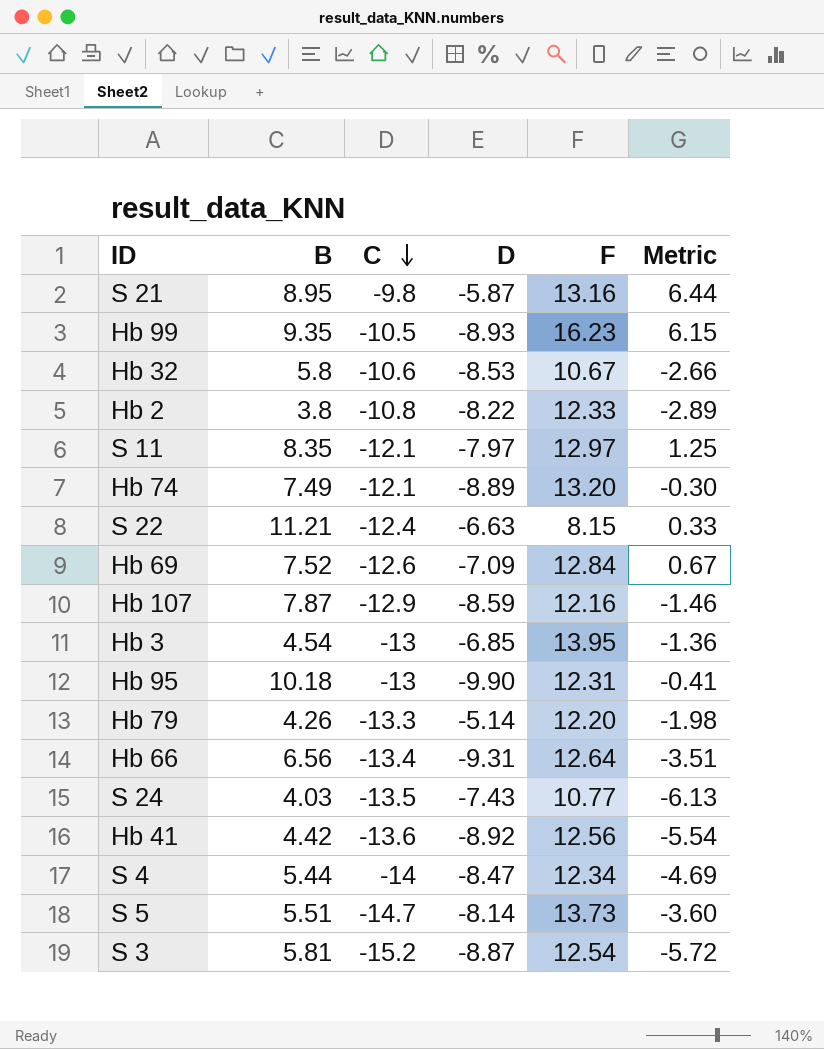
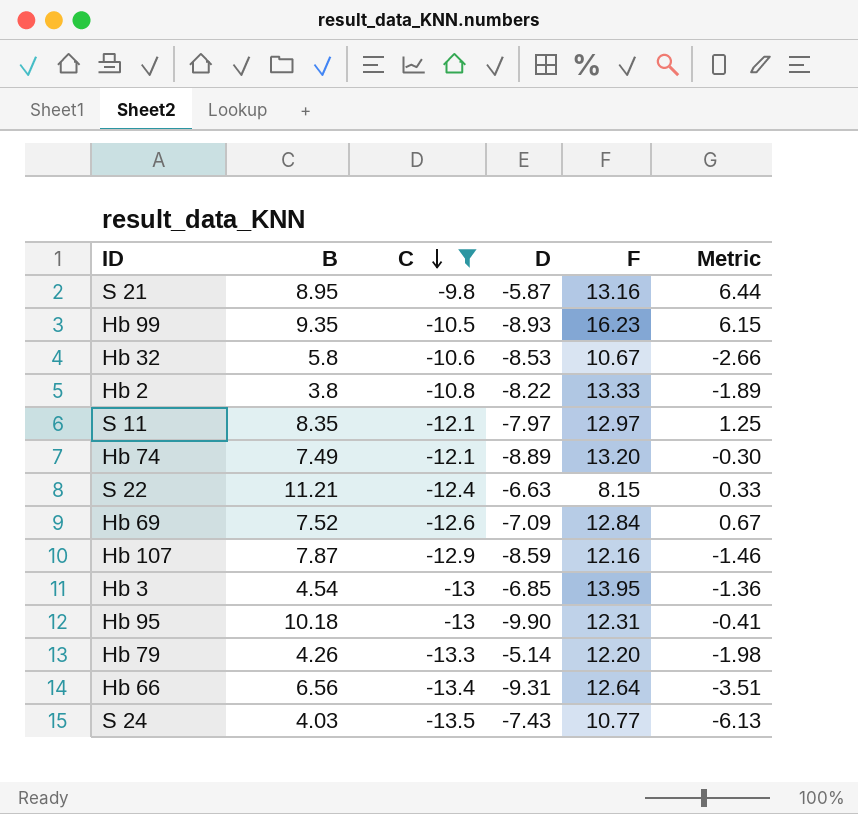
filter: none -> C >= -13.5
Hb 2 | F: 12.33 -> 13.33
Hb 2 | Metric: -2.89 -> -1.89

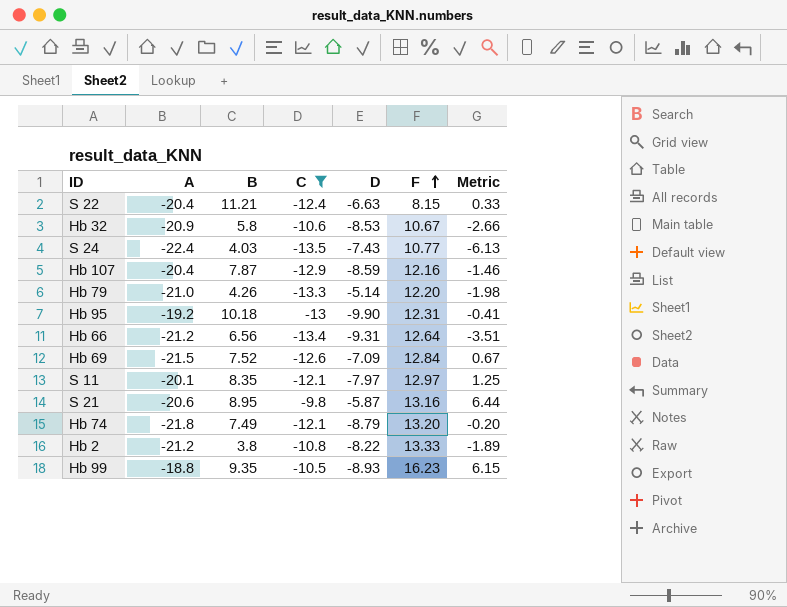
row order: C descending -> F ascending
column A | position: none -> 2
row Hb 3: 4.54 | -13 | -6.85 | 13.95 | -1.36 -> none
Hb 74 | D: -8.89 -> -8.79
Hb 74 | Metric: -0.30 -> -0.20

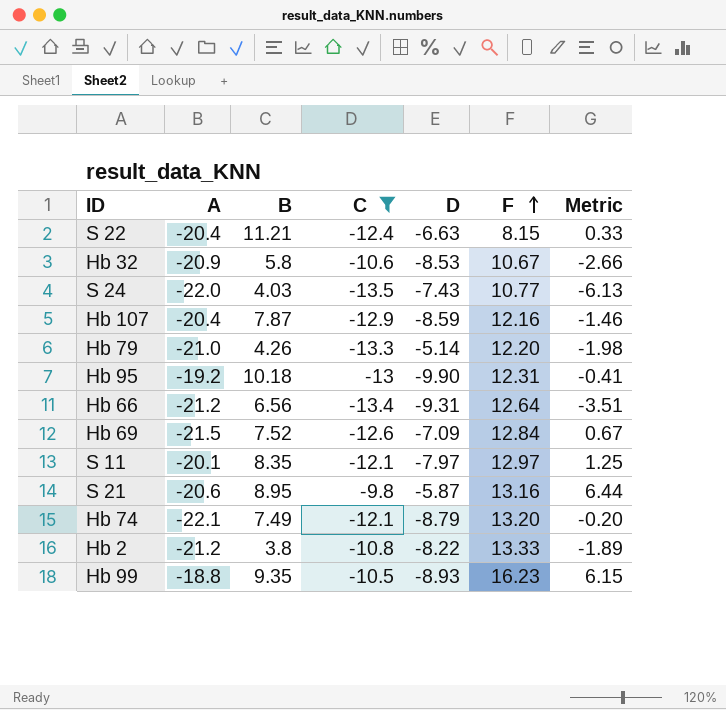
S 24 | A: -22.4 -> -22.0
Hb 74 | A: -21.8 -> -22.1

